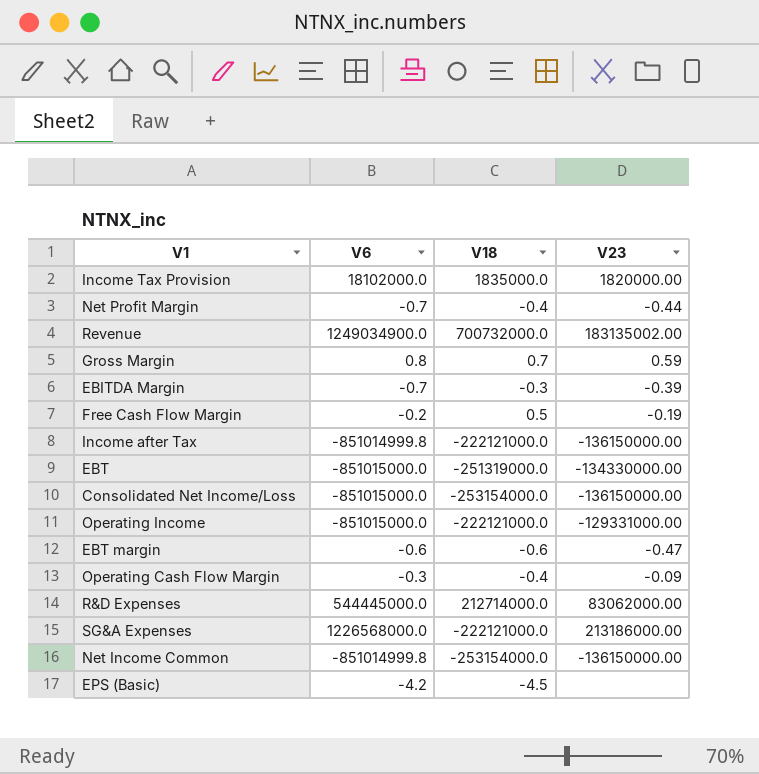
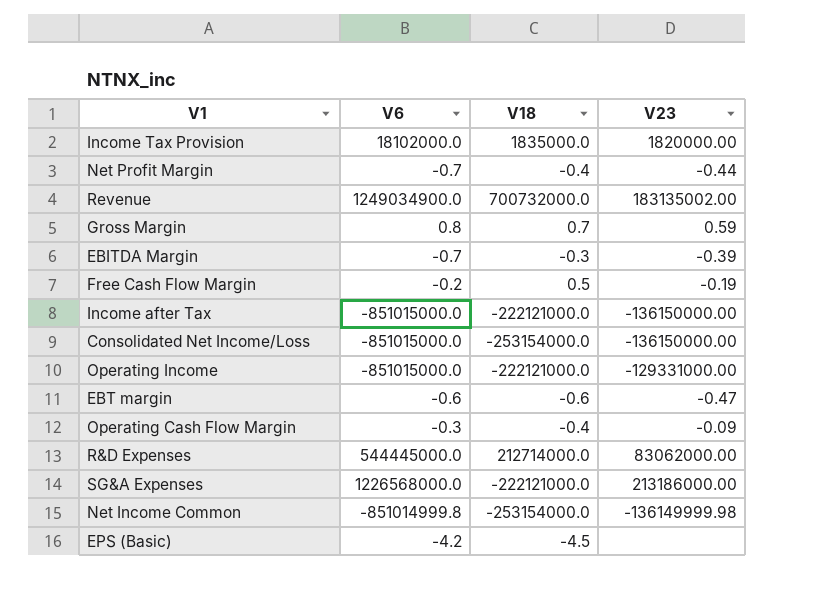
row EBT: -851015000.0 | -251319000.0 | -134330000.00 -> none
Income after Tax | V6: -851014999.8 -> -851015000.0
Net Income Common | V23: -136150000.00 -> -136149999.98

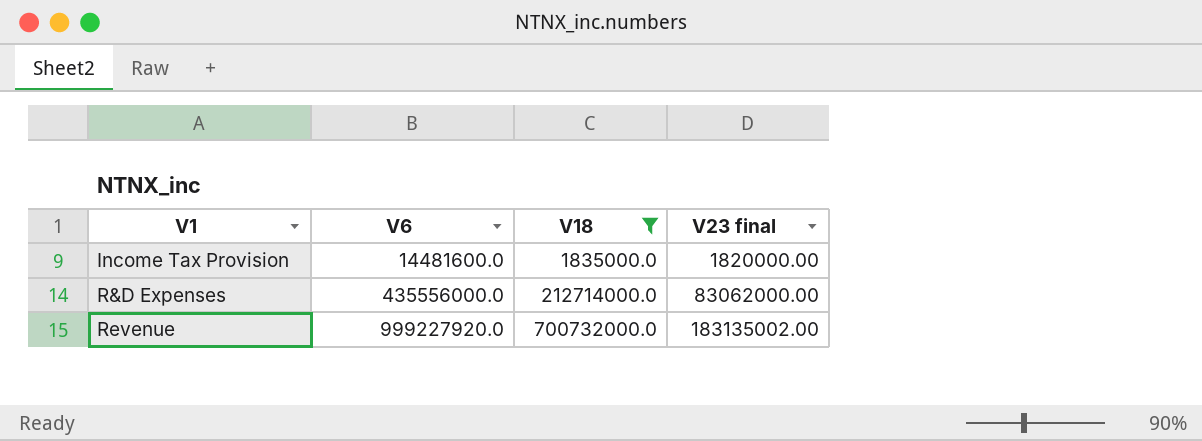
filter: none -> V18 >= 1835000.0
row order: none -> V1 ascending
column name: V23 -> V23 final
Income Tax Provision | V6: 18102000.0 -> 14481600.0
R&D Expenses | V6: 544445000.0 -> 435556000.0
Revenue | V6: 1249034900.0 -> 999227920.0

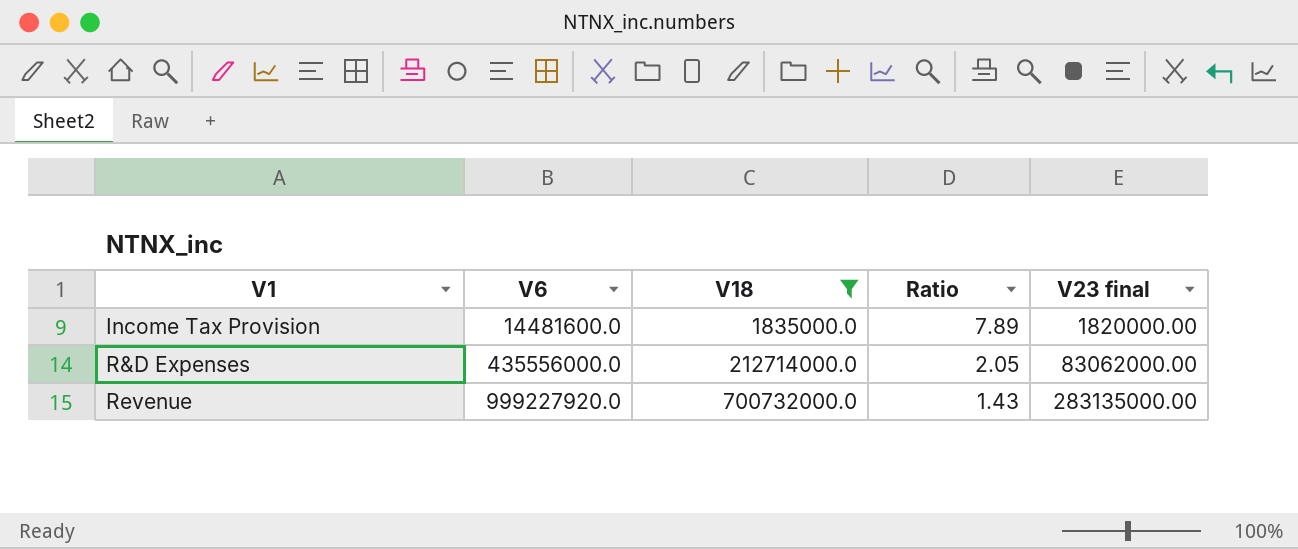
column Ratio | formula: none -> [V6] / [V18]
Revenue | V23 final: 183135002.00 -> 283135000.00

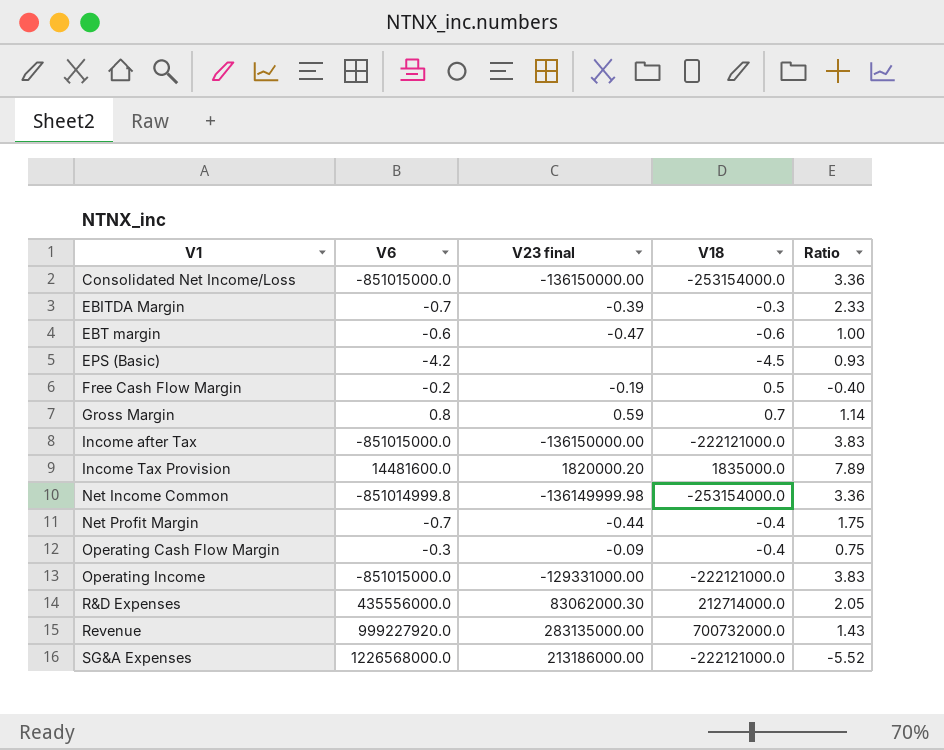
filter: V18 >= 1835000.0 -> none
column V23 final | position: 5 -> 3
Income Tax Provision | V23 final: 1820000.00 -> 1820000.20
R&D Expenses | V23 final: 83062000.00 -> 83062000.30

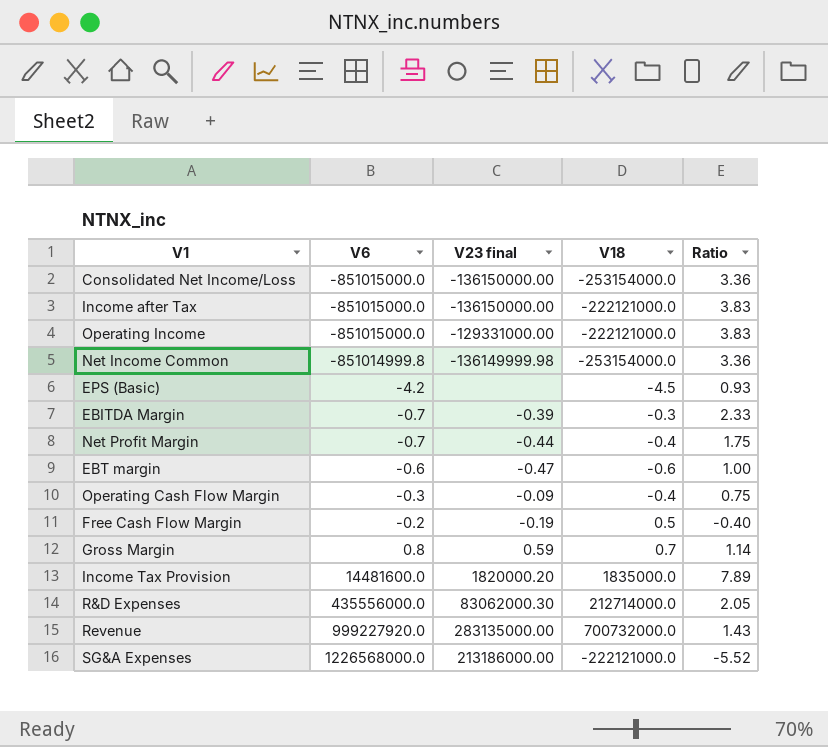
row order: V1 ascending -> V6 ascending

